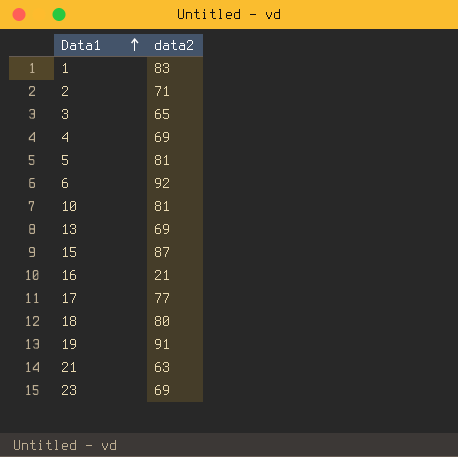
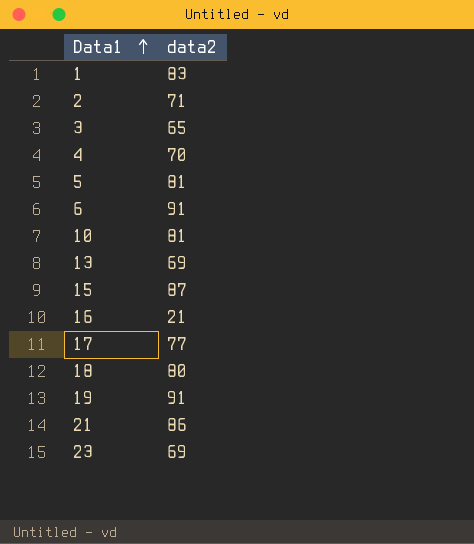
4 | data2: 69 -> 70
6 | data2: 92 -> 91
21 | data2: 63 -> 86

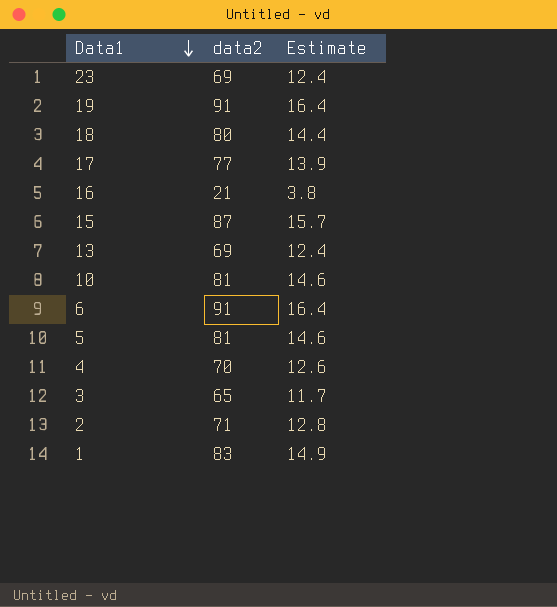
row order: Data1 ascending -> Data1 descending
column Estimate | formula: none -> [data2] * 0.18
row 21: 86 -> none

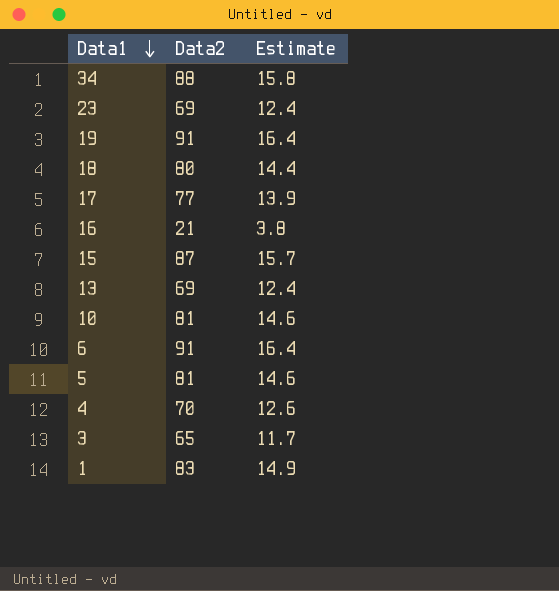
column name: data2 -> Data2
row 2: 71 | 12.8 -> none
row 34: none -> 88 | 15.8

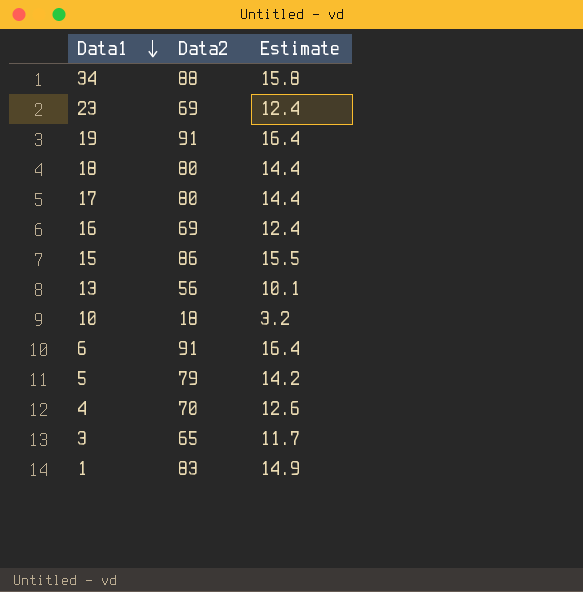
17 | Data2: 77 -> 80
17 | Estimate: 13.9 -> 14.4
16 | Data2: 21 -> 69
16 | Estimate: 3.8 -> 12.4
15 | Data2: 87 -> 86
15 | Estimate: 15.7 -> 15.5
13 | Data2: 69 -> 56
13 | Estimate: 12.4 -> 10.1
10 | Data2: 81 -> 18
10 | Estimate: 14.6 -> 3.2
5 | Data2: 81 -> 79
5 | Estimate: 14.6 -> 14.2

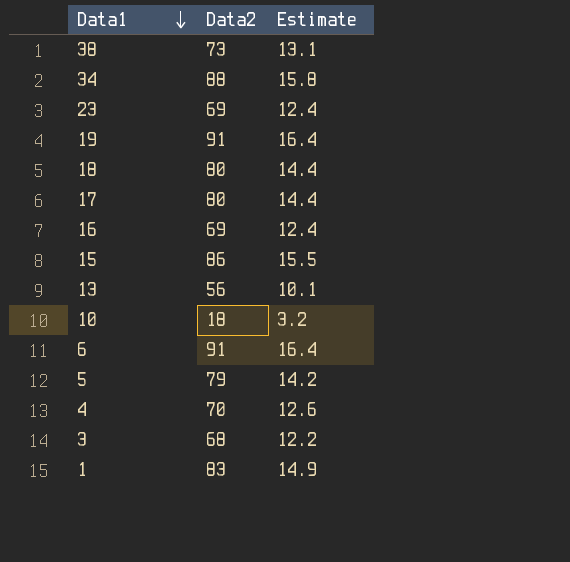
row 38: none -> 73 | 13.1
3 | Data2: 65 -> 68
3 | Estimate: 11.7 -> 12.2

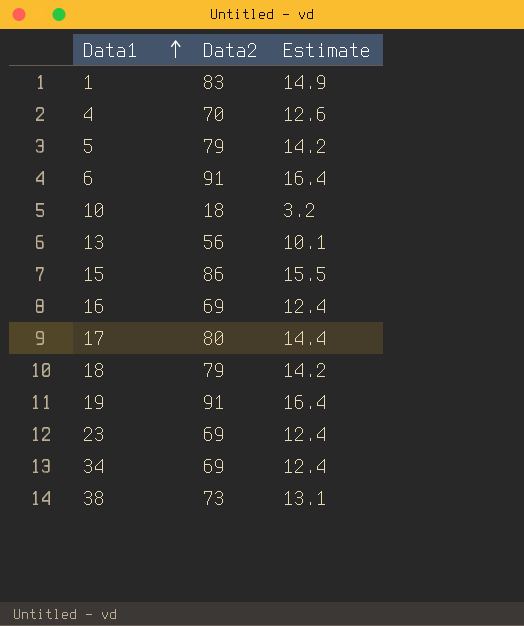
row order: Data1 descending -> Data1 ascending
row 3: 68 | 12.2 -> none
18 | Data2: 80 -> 79
18 | Estimate: 14.4 -> 14.2
34 | Data2: 88 -> 69
34 | Estimate: 15.8 -> 12.4

